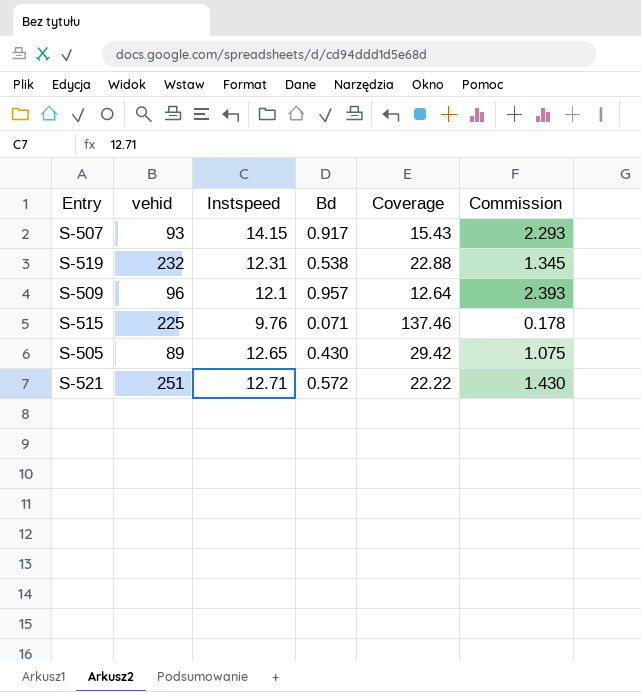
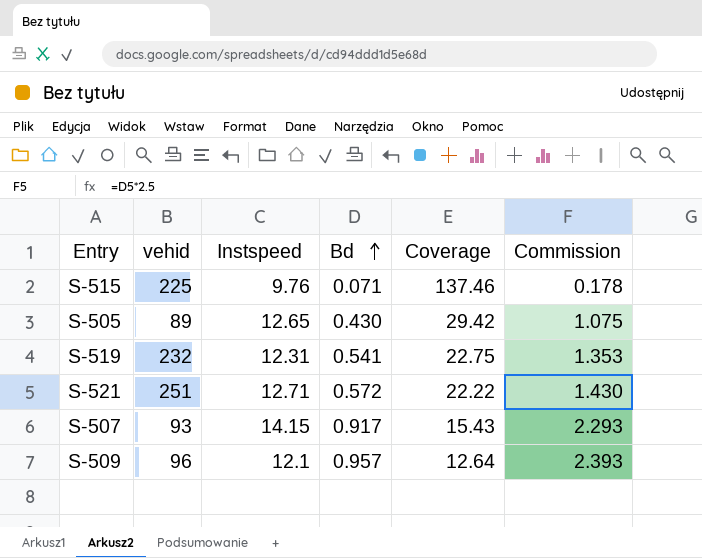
row order: none -> Bd ascending
S-519 | Bd: 0.538 -> 0.541
S-519 | Coverage: 22.88 -> 22.75
S-519 | Commission: 1.345 -> 1.353

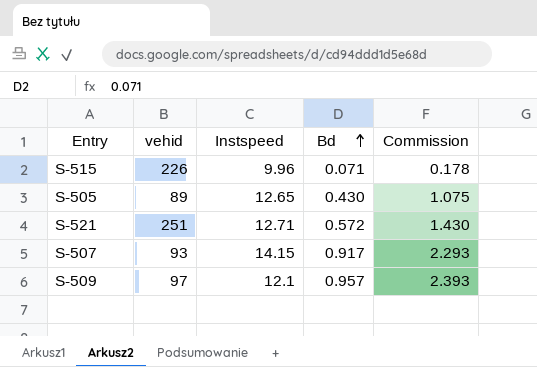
column Coverage | formula: [Instspeed] / [Bd] -> none
row S-519: 232 | 12.31 | 0.541 | 22.75 | 1.353 -> none
S-515 | vehid: 225 -> 226
S-515 | Instspeed: 9.76 -> 9.96
S-509 | vehid: 96 -> 97

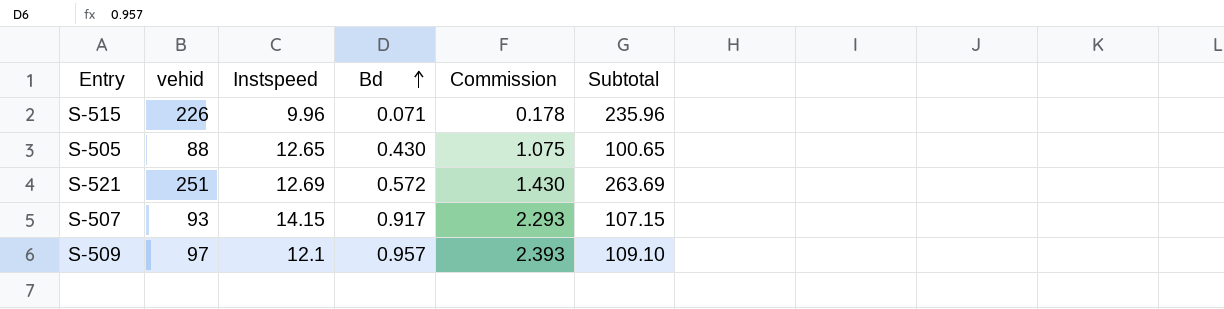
column Subtotal | formula: none -> [vehid] + [Instspeed]
S-505 | vehid: 89 -> 88
S-521 | Instspeed: 12.71 -> 12.69

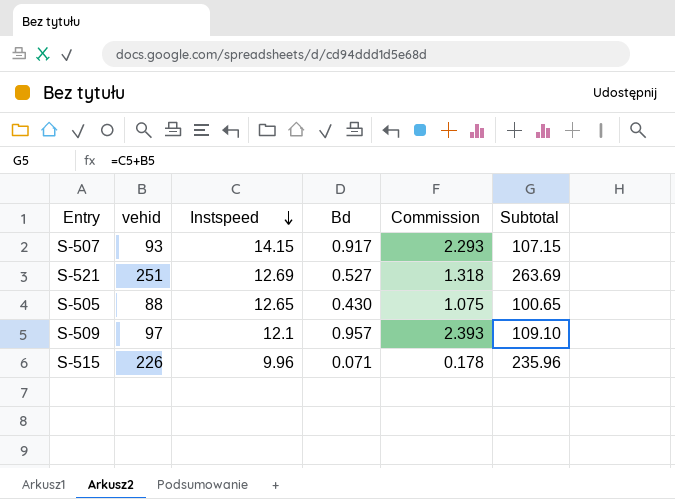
row order: Bd ascending -> Instspeed descending
S-521 | Bd: 0.572 -> 0.527
S-521 | Commission: 1.430 -> 1.318

